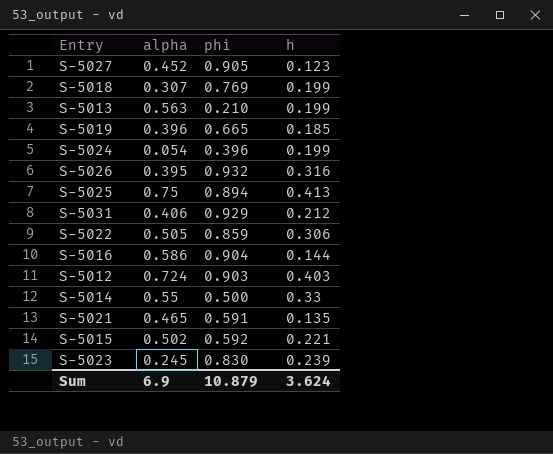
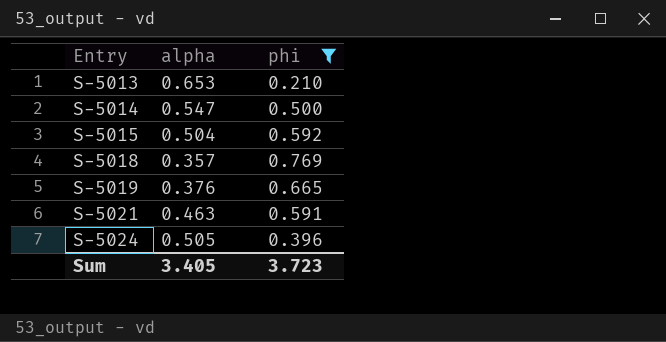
filter: none -> phi <= 0.769
row order: none -> Entry ascending
column h | position: 4 -> none
S-5013 | alpha: 0.563 -> 0.653
S-5014 | alpha: 0.55 -> 0.547
S-5015 | alpha: 0.502 -> 0.504
S-5018 | alpha: 0.307 -> 0.357
S-5019 | alpha: 0.396 -> 0.376
S-5021 | alpha: 0.465 -> 0.463
S-5024 | alpha: 0.054 -> 0.505
Sum | alpha: 6.9 -> 3.405
Sum | phi: 10.879 -> 3.723

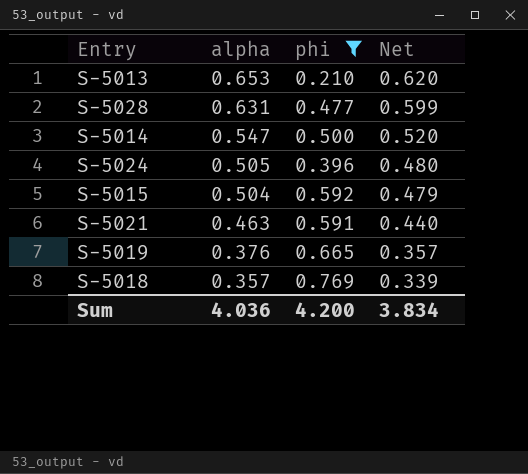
row order: Entry ascending -> alpha descending
column Net | formula: none -> [alpha] * 0.95
row S-5028: none -> 0.631 | 0.477 | 0.599
Sum | alpha: 3.405 -> 4.036
Sum | phi: 3.723 -> 4.200

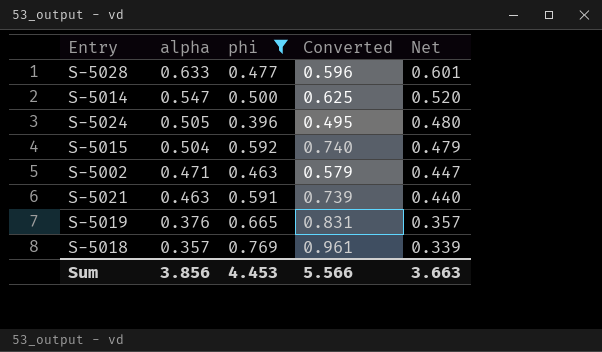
column Converted | formula: none -> [phi] * 1.25
row S-5013: 0.653 | 0.210 | 0.620 -> none
S-5028 | alpha: 0.631 -> 0.633
S-5028 | Net: 0.599 -> 0.601
row S-5002: none -> 0.471 | 0.463 | 0.579 | 0.447
Sum | alpha: 4.036 -> 3.856
Sum | phi: 4.200 -> 4.453
Sum | Net: 3.834 -> 3.663

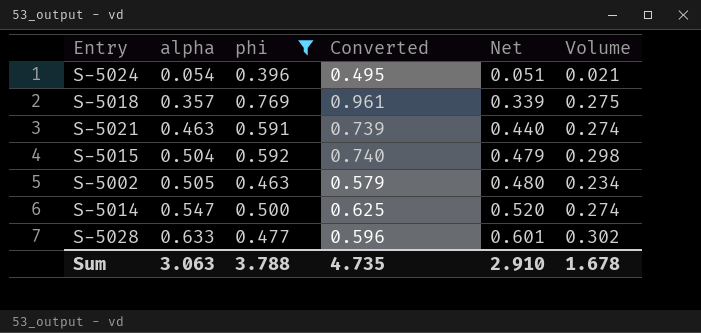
row order: alpha descending -> alpha ascending
column Volume | formula: none -> [alpha] * [phi]
row S-5019: 0.376 | 0.665 | 0.831 | 0.357 -> none
S-5024 | alpha: 0.505 -> 0.054
S-5024 | Net: 0.480 -> 0.051
S-5002 | alpha: 0.471 -> 0.505
S-5002 | Net: 0.447 -> 0.480
Sum | alpha: 3.856 -> 3.063
Sum | phi: 4.453 -> 3.788
Sum | Converted: 5.566 -> 4.735
Sum | Net: 3.663 -> 2.910

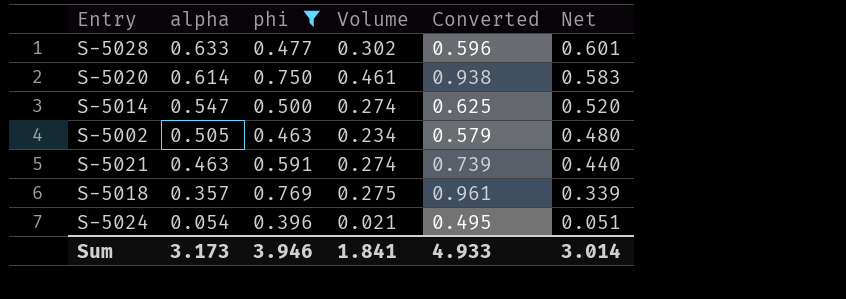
row order: alpha ascending -> alpha descending
column Volume | position: 6 -> 4
row S-5015: 0.504 | 0.592 | 0.740 | 0.479 | 0.298 -> none
row S-5020: none -> 0.614 | 0.750 | 0.461 | 0.938 | 0.583
Sum | alpha: 3.063 -> 3.173
Sum | phi: 3.788 -> 3.946
Sum | Volume: 1.678 -> 1.841
Sum | Converted: 4.735 -> 4.933
Sum | Net: 2.910 -> 3.014

